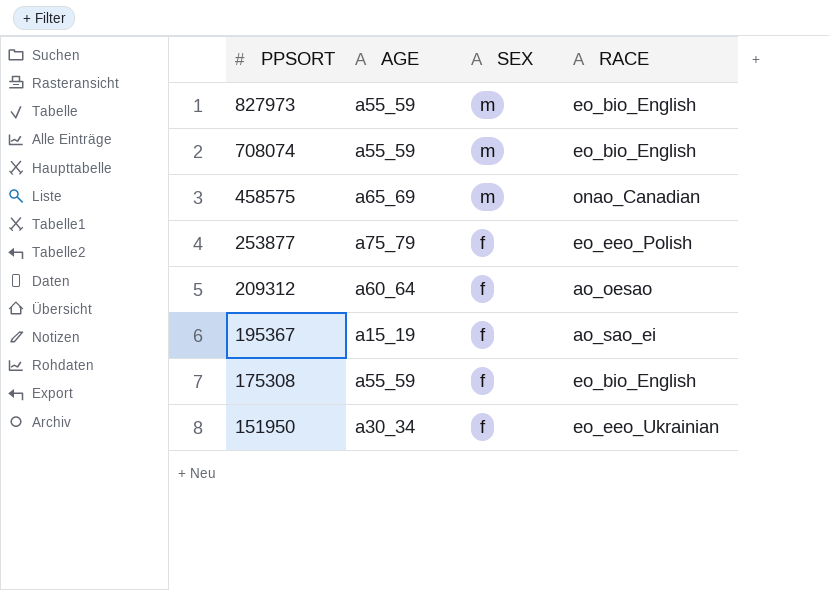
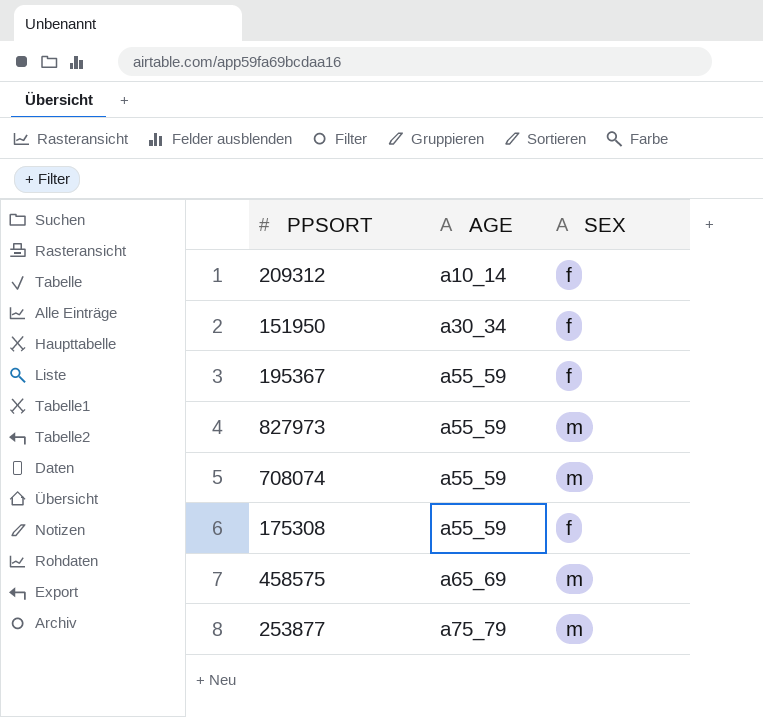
row order: PPSORT descending -> AGE ascending
column RACE | position: 4 -> none
209312 | AGE: a60_64 -> a10_14
195367 | AGE: a15_19 -> a55_59
253877 | SEX: f -> m

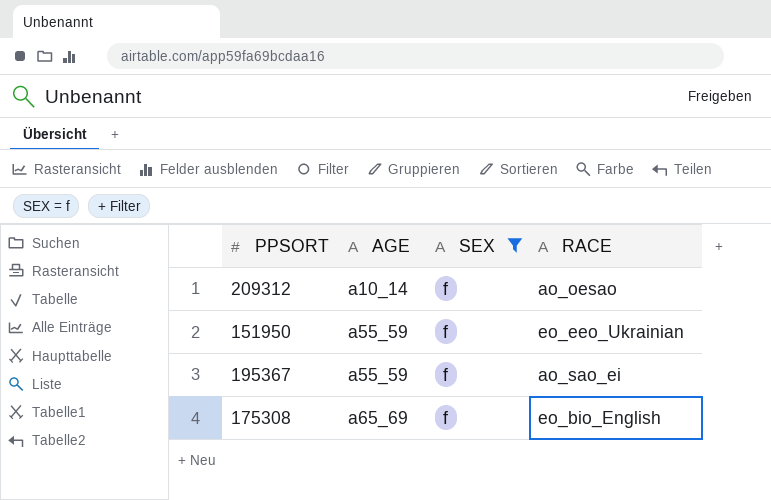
filter: none -> SEX = f
column RACE | position: none -> 4
151950 | AGE: a30_34 -> a55_59
175308 | AGE: a55_59 -> a65_69

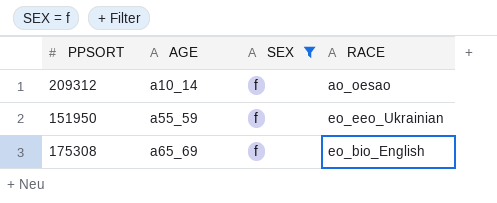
row 195367: a55_59 | f | ao_sao_ei -> none

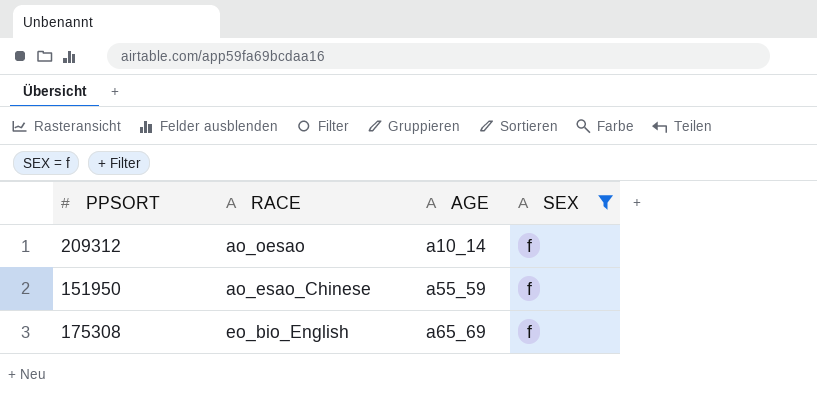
column RACE | position: 4 -> 2
151950 | RACE: eo_eeo_Ukrainian -> ao_esao_Chinese

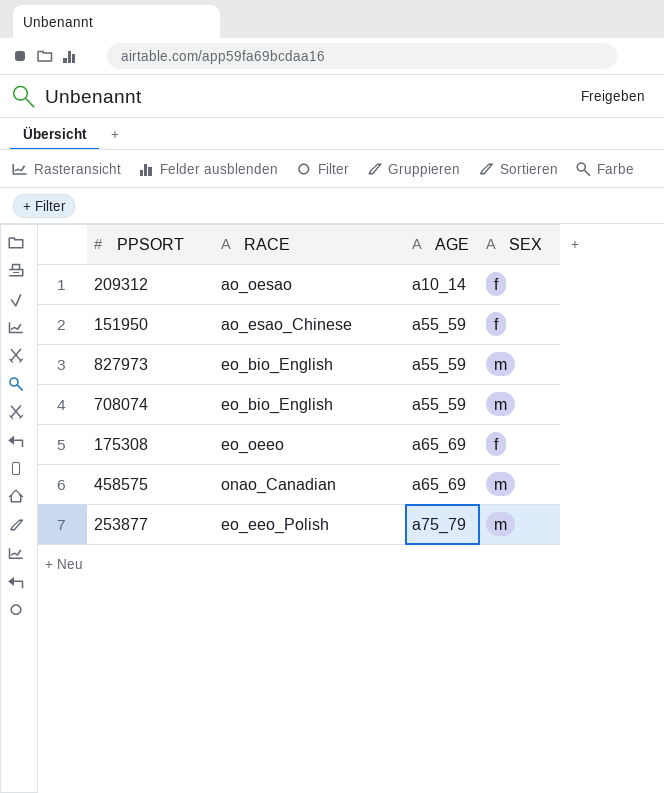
filter: SEX = f -> none
175308 | RACE: eo_bio_English -> eo_oeeo

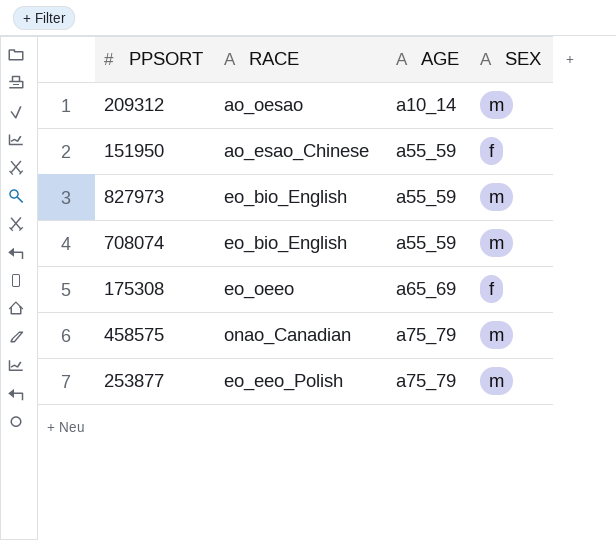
209312 | SEX: f -> m
458575 | AGE: a65_69 -> a75_79

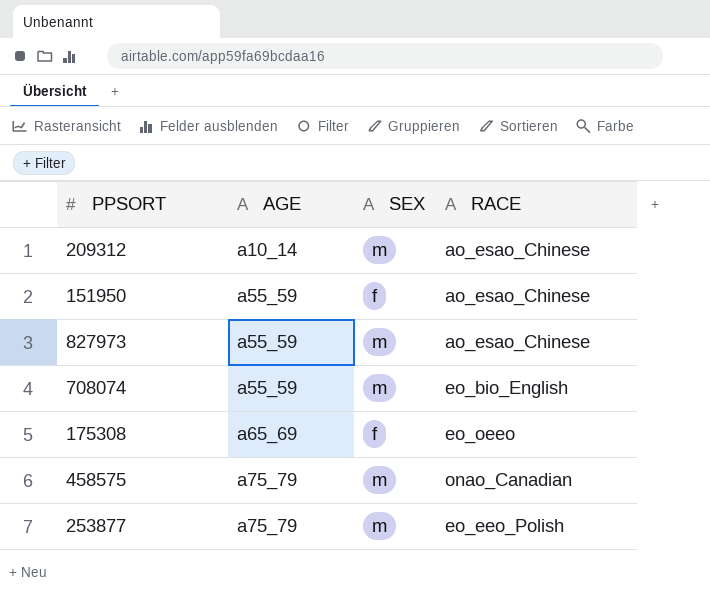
column RACE | position: 2 -> 4
209312 | RACE: ao_oesao -> ao_esao_Chinese
827973 | RACE: eo_bio_English -> ao_esao_Chinese

